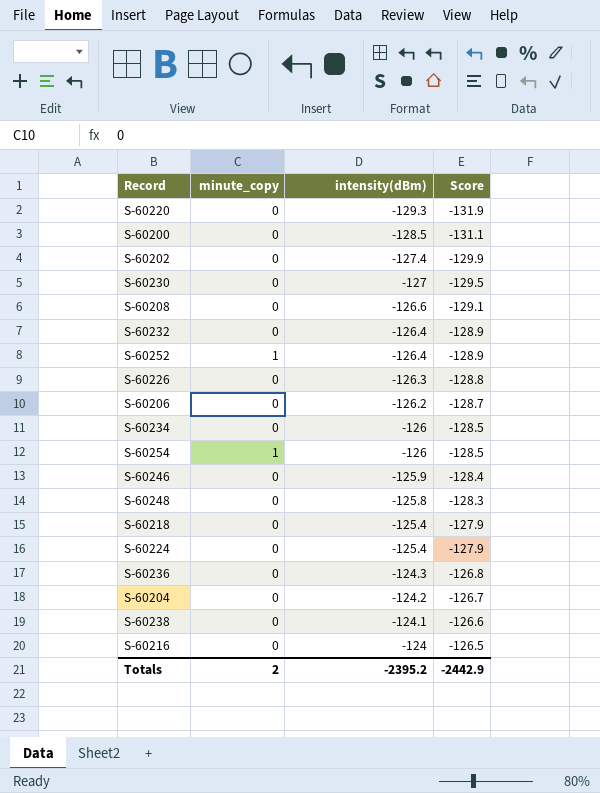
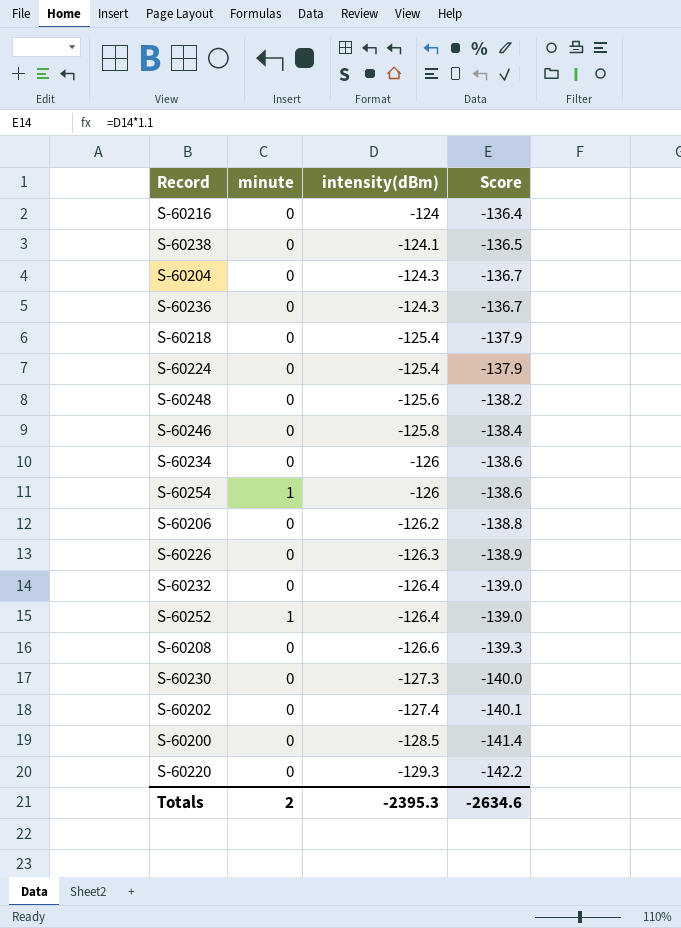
row order: intensity(dBm) ascending -> intensity(dBm) descending
column name: minute_copy -> minute
column Score | formula: [intensity(dBm)] * 1.02 -> [intensity(dBm)] * 1.1
S-60204 | intensity(dBm): -124.2 -> -124.3
S-60248 | intensity(dBm): -125.8 -> -125.6
S-60246 | intensity(dBm): -125.9 -> -125.8
S-60230 | intensity(dBm): -127 -> -127.3
Totals | intensity(dBm): -2395.2 -> -2395.3
Totals | Score: -2442.9 -> -2634.6

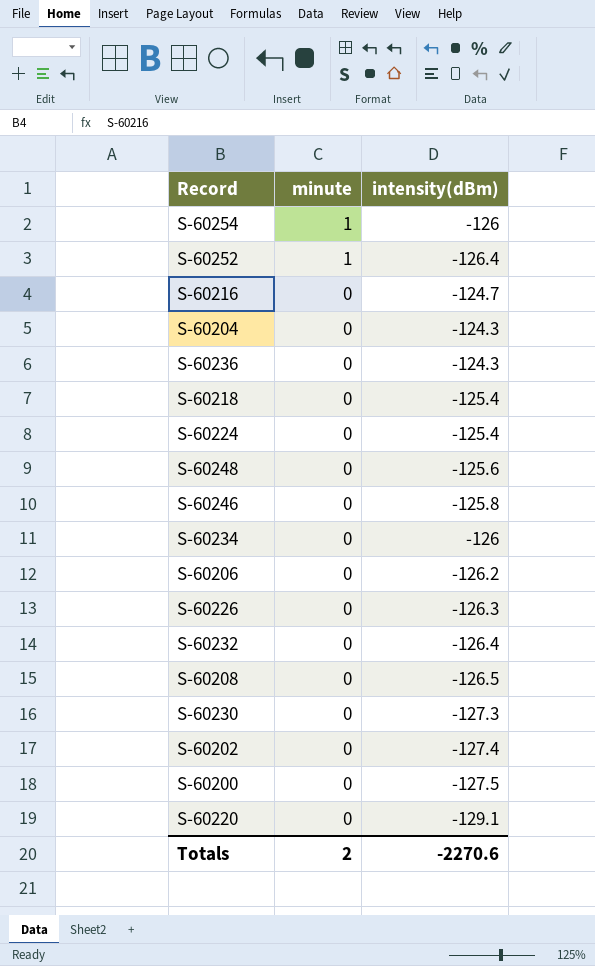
row order: intensity(dBm) descending -> minute descending
column Score | formula: [intensity(dBm)] * 1.1 -> none
row S-60238: 0 | -124.1 | -136.5 -> none
S-60216 | intensity(dBm): -124 -> -124.7
S-60208 | intensity(dBm): -126.6 -> -126.5
S-60200 | intensity(dBm): -128.5 -> -127.5
S-60220 | intensity(dBm): -129.3 -> -129.1
Totals | intensity(dBm): -2395.3 -> -2270.6

